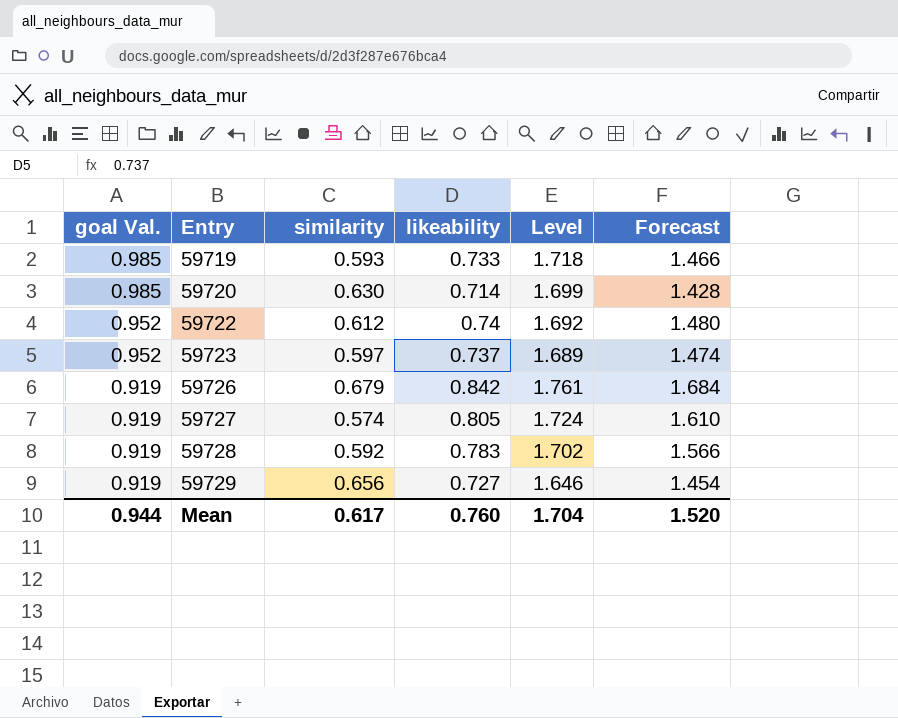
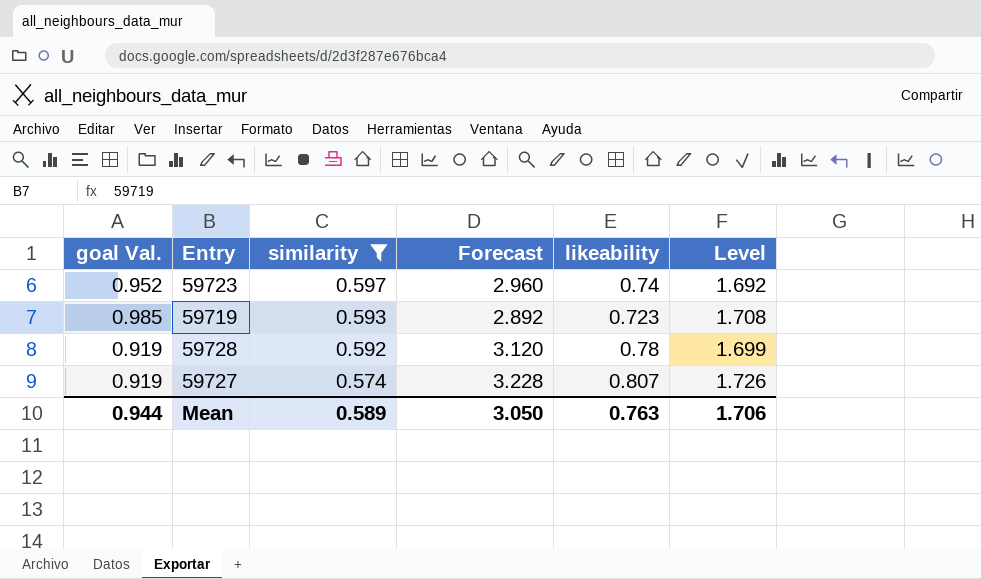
filter: none -> similarity <= 0.597
row order: goal Val. descending -> similarity descending
column Forecast | formula: [likeability] * 2 -> [likeability] * 4
column Forecast | position: 6 -> 4
59723 | likeability: 0.737 -> 0.74
59723 | Level: 1.689 -> 1.692
59719 | likeability: 0.733 -> 0.723
59719 | Level: 1.718 -> 1.708
59728 | likeability: 0.783 -> 0.78
59728 | Level: 1.702 -> 1.699
59727 | likeability: 0.805 -> 0.807
59727 | Level: 1.724 -> 1.726
Mean | similarity: 0.617 -> 0.589
Mean | Forecast: 1.520 -> 3.050
Mean | likeability: 0.760 -> 0.763
Mean | Level: 1.704 -> 1.706

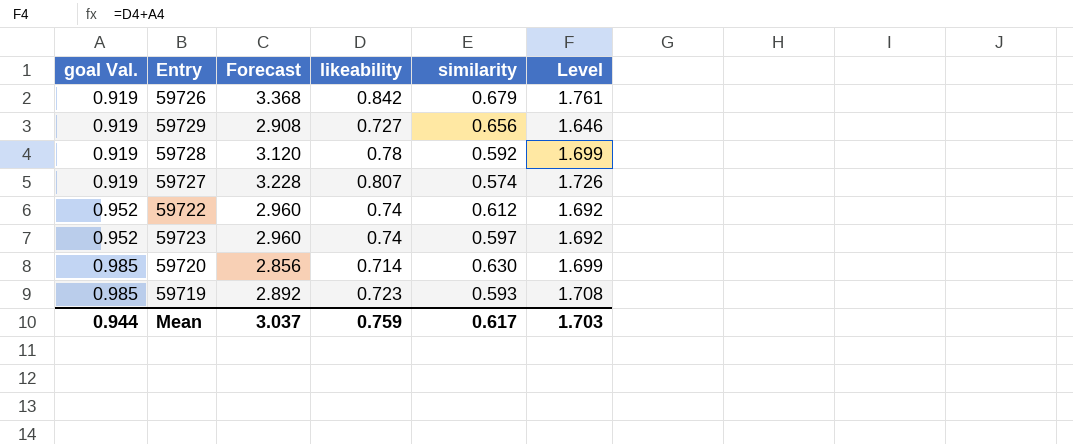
filter: similarity <= 0.597 -> none
row order: similarity descending -> goal Val. ascending
column similarity | position: 3 -> 5
Mean | Forecast: 3.050 -> 3.037
Mean | likeability: 0.763 -> 0.759
Mean | similarity: 0.589 -> 0.617
Mean | Level: 1.706 -> 1.703

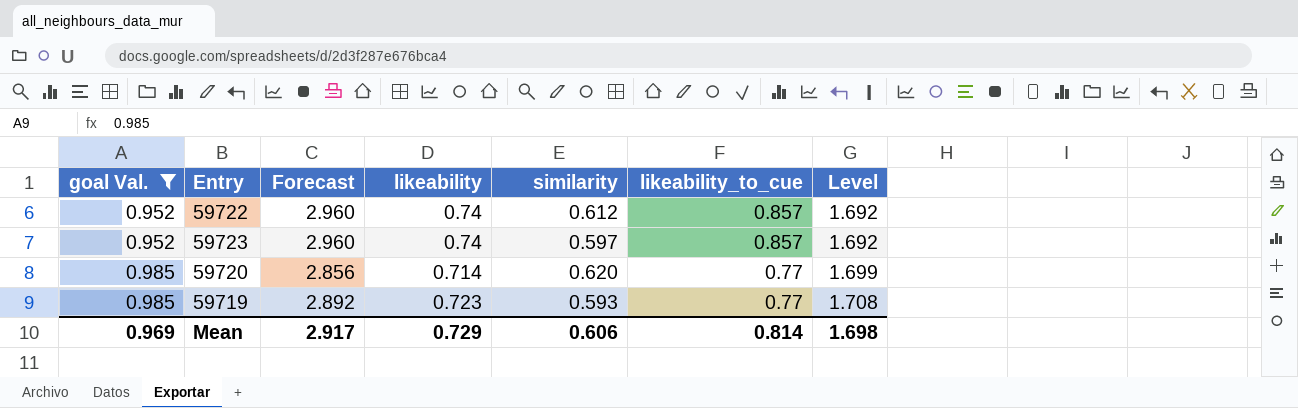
filter: none -> goal Val. != 0.919
column likeability_to_cue | position: none -> 6
59720 | similarity: 0.630 -> 0.620
Mean | goal Val.: 0.944 -> 0.969
Mean | Forecast: 3.037 -> 2.917
Mean | likeability: 0.759 -> 0.729
Mean | similarity: 0.617 -> 0.606
Mean | Level: 1.703 -> 1.698

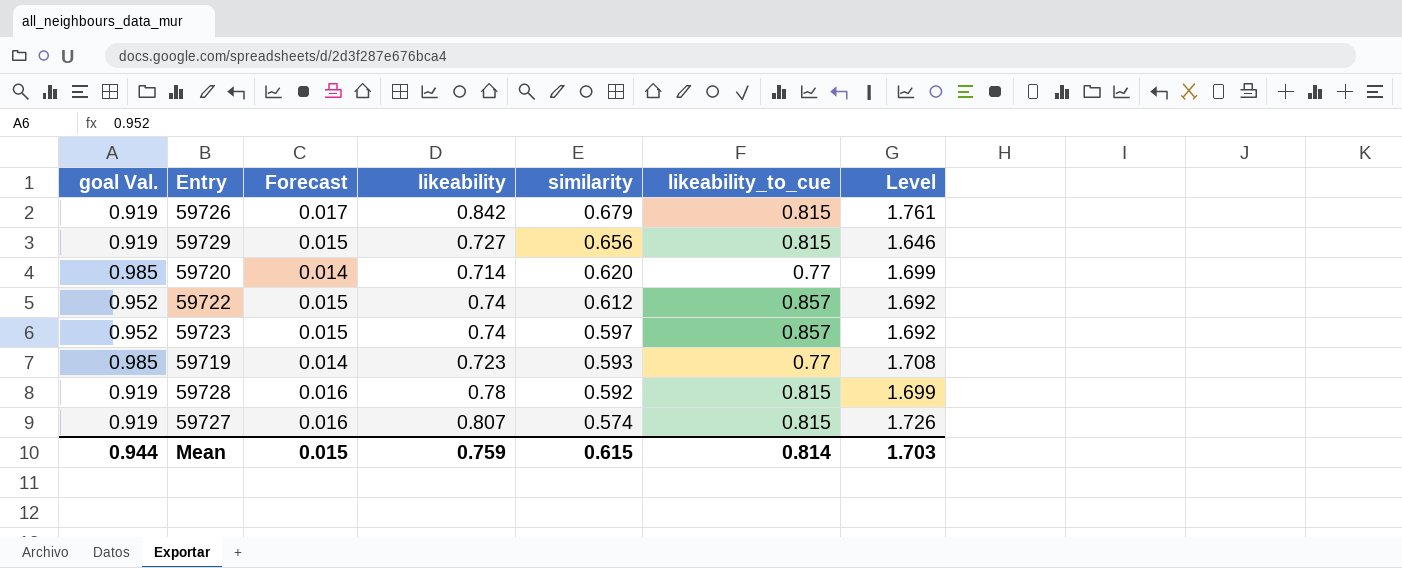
filter: goal Val. != 0.919 -> none
row order: goal Val. ascending -> similarity descending
column Forecast | formula: [likeability] * 4 -> [likeability] * 0.02
Mean | goal Val.: 0.969 -> 0.944
Mean | Forecast: 2.917 -> 0.015
Mean | likeability: 0.729 -> 0.759
Mean | similarity: 0.606 -> 0.615
Mean | Level: 1.698 -> 1.703

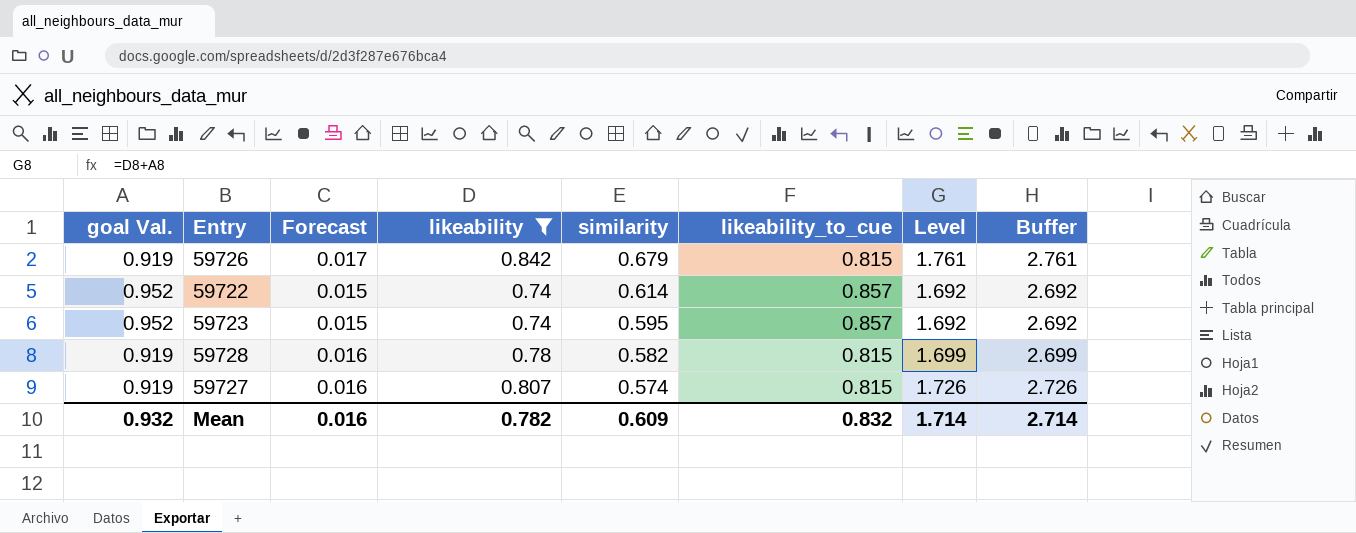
filter: none -> likeability >= 0.74
column Buffer | formula: none -> [Level] + 1
59722 | similarity: 0.612 -> 0.614
59723 | similarity: 0.597 -> 0.595
59728 | similarity: 0.592 -> 0.582
Mean | goal Val.: 0.944 -> 0.932
Mean | Forecast: 0.015 -> 0.016
Mean | likeability: 0.759 -> 0.782
Mean | similarity: 0.615 -> 0.609
Mean | likeability_to_cue: 0.814 -> 0.832
Mean | Level: 1.703 -> 1.714

